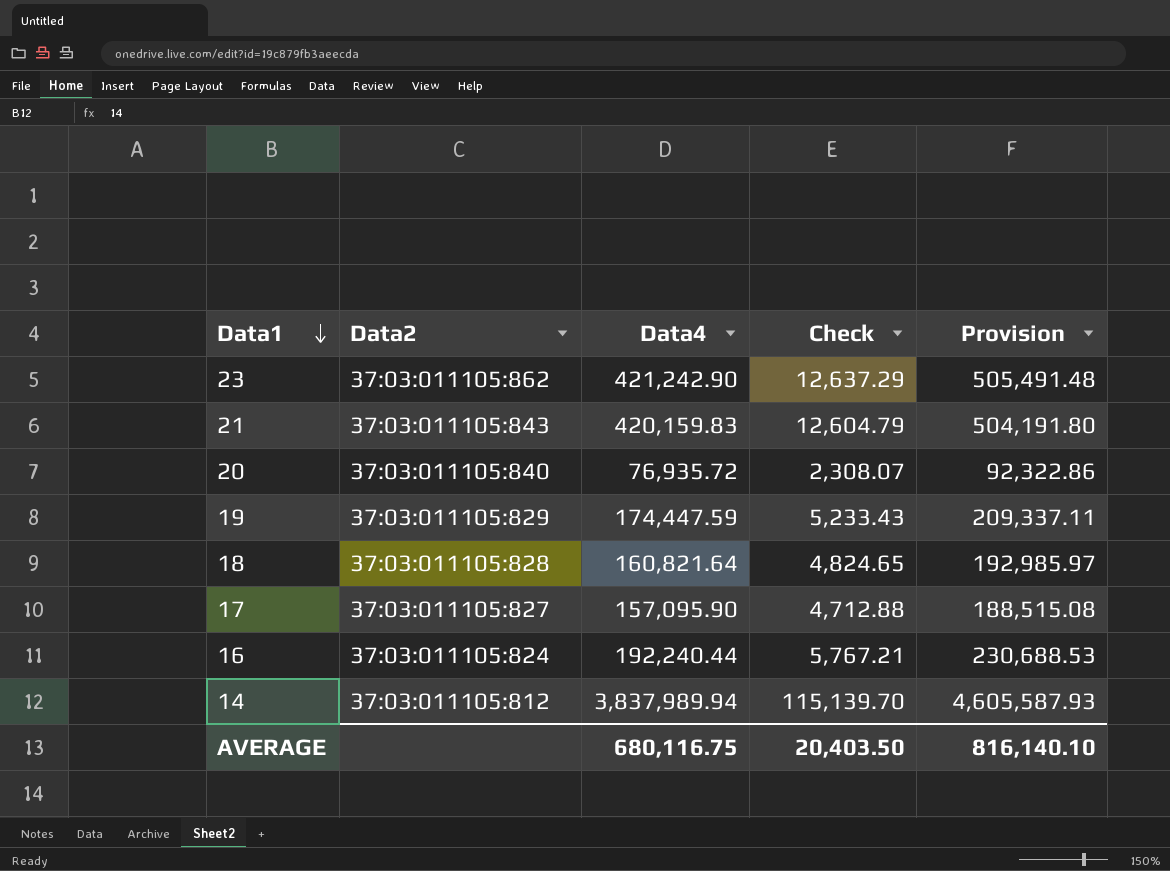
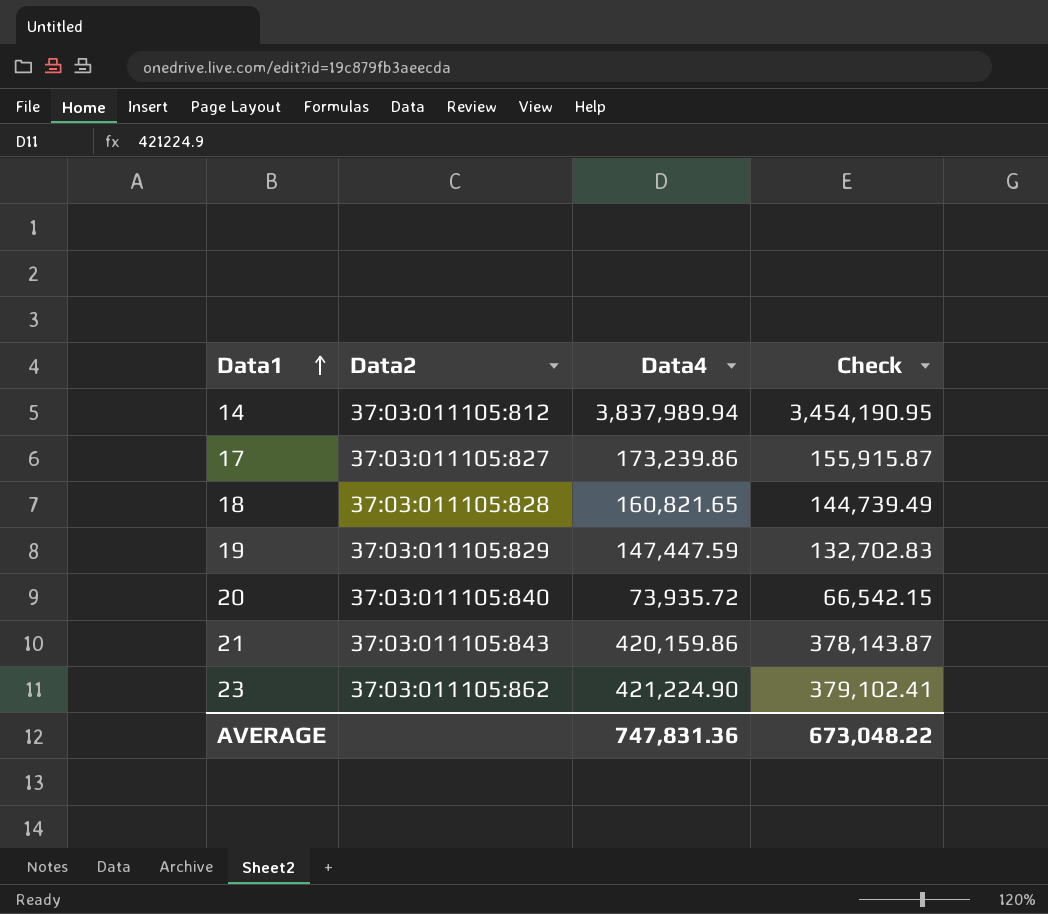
row order: Data1 descending -> Data1 ascending
column Provision | formula: [Data4] * 1.2 -> none
column Check | formula: [Data4] * 0.03 -> [Data4] * 0.9
row 16: 37:03:011105:824 | 192,240.44 | 5,767.21 | 230,688.53 -> none
17 | Data4: 157,095.90 -> 173,239.86
18 | Data4: 160,821.64 -> 160,821.65
19 | Data4: 174,447.59 -> 147,447.59
20 | Data4: 76,935.72 -> 73,935.72
21 | Data4: 420,159.83 -> 420,159.86
23 | Data4: 421,242.90 -> 421,224.90
AVERAGE | Data4: 680,116.75 -> 747,831.36
AVERAGE | Check: 20,403.50 -> 673,048.22

